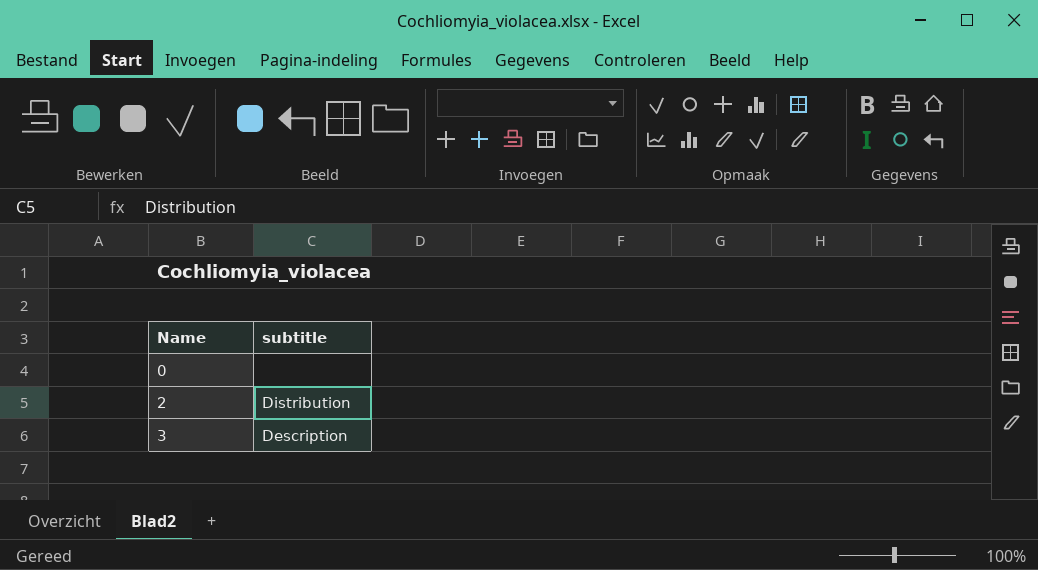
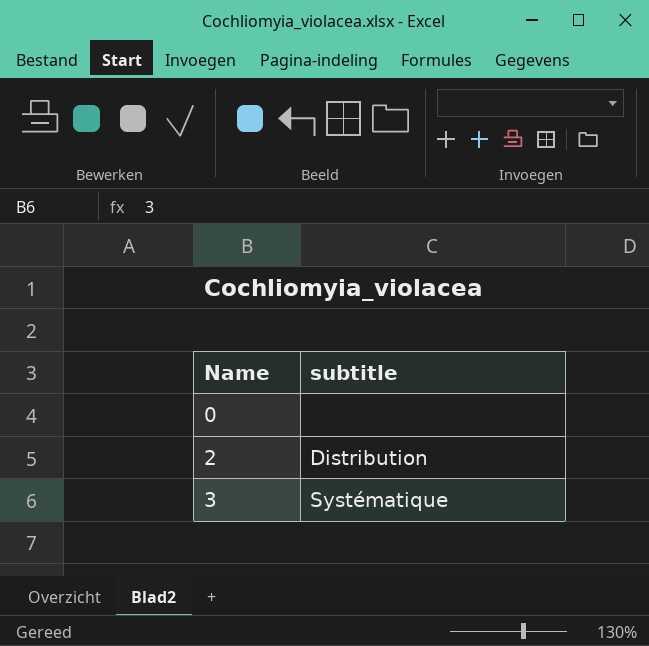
3 | subtitle: Description -> Systématique

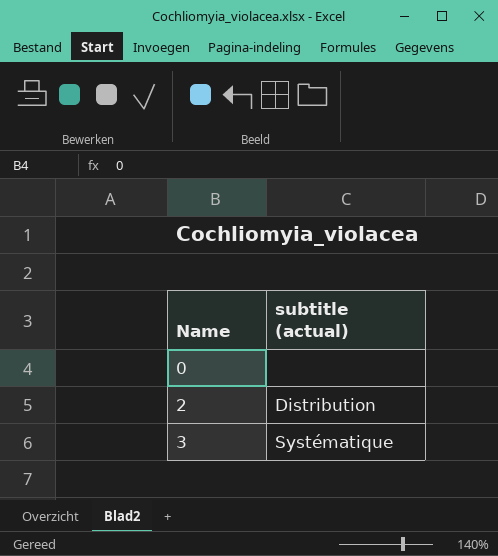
column name: subtitle -> subtitle (actual)

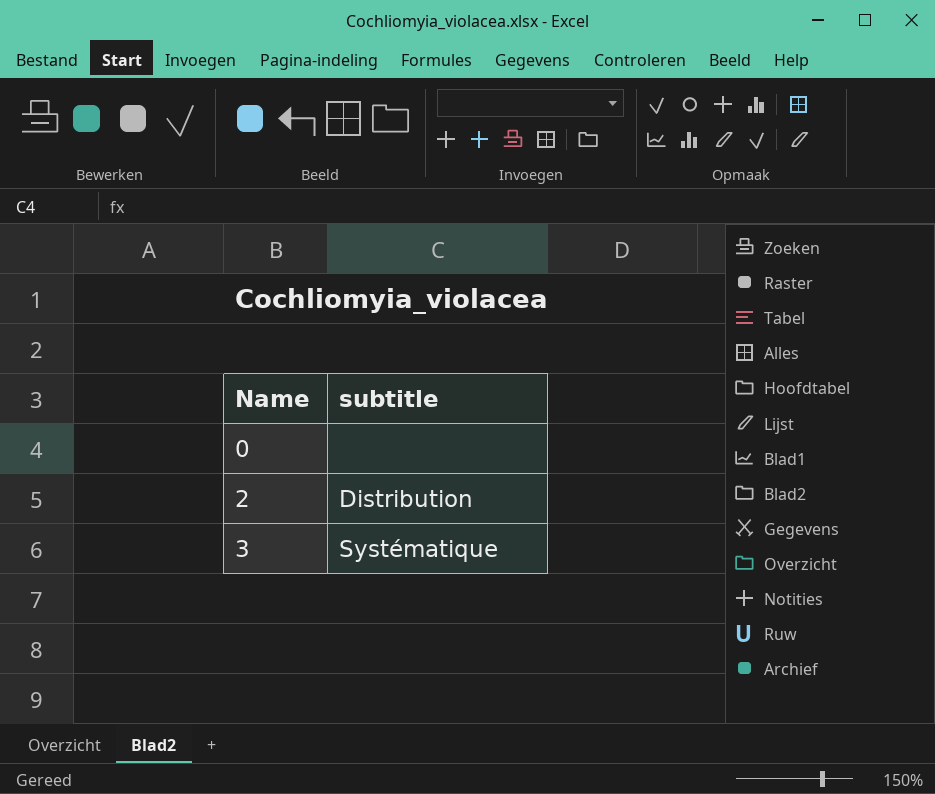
column name: subtitle (actual) -> subtitle

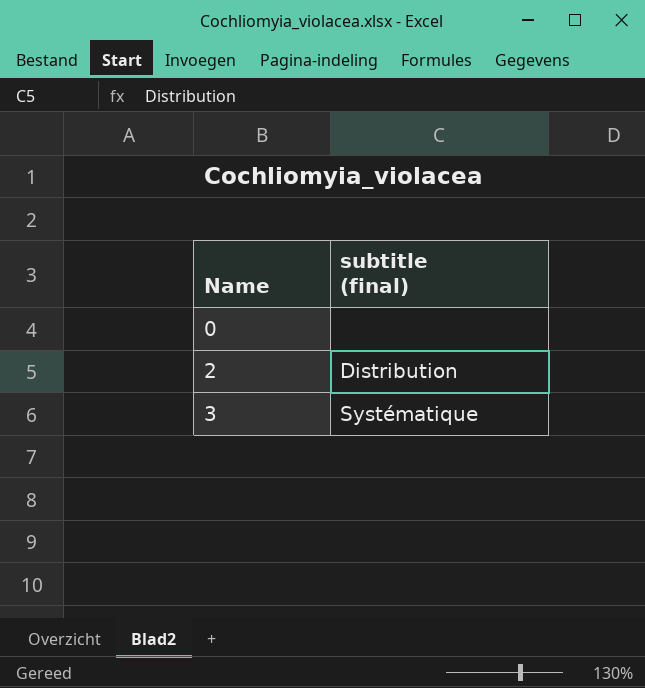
column name: subtitle -> subtitle (final)

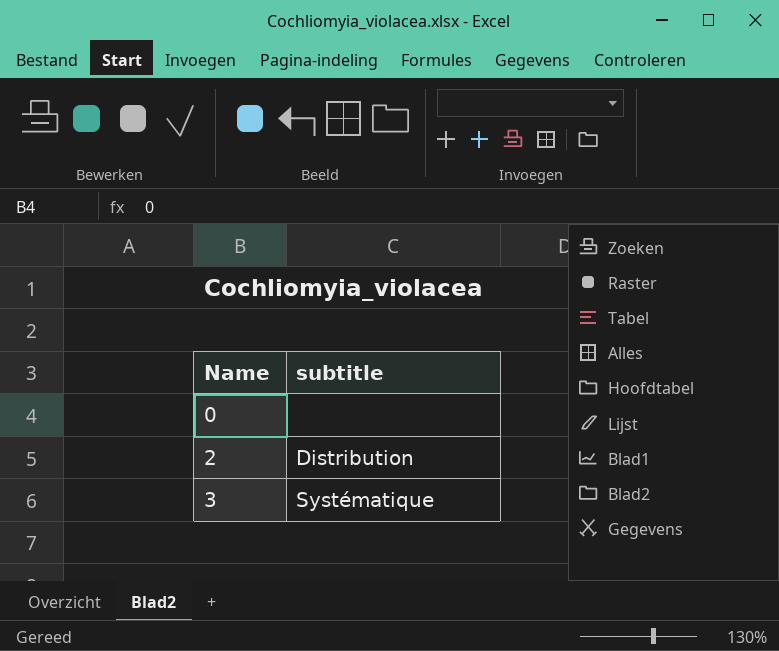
column name: subtitle (final) -> subtitle

